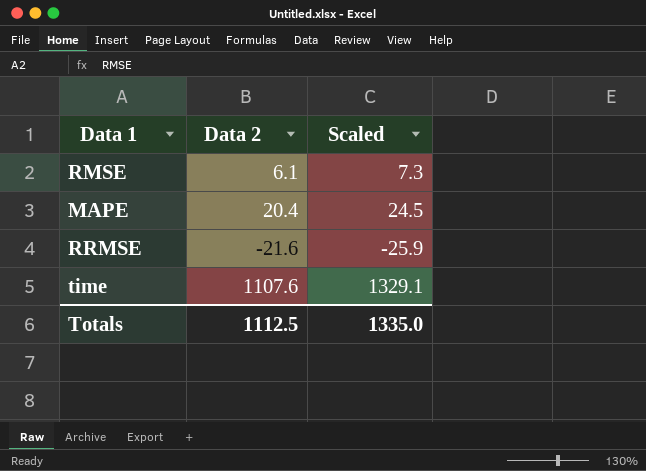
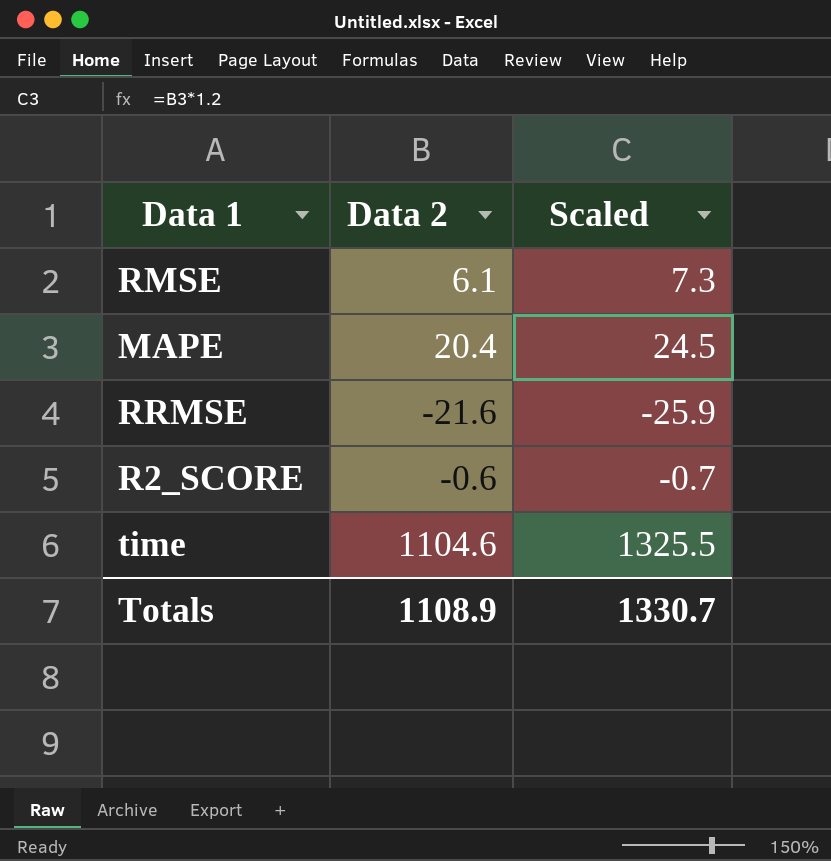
row R2_SCORE: none -> -0.6 | -0.7
time | Data 2: 1107.6 -> 1104.6
time | Scaled: 1329.1 -> 1325.5
Totals | Data 2: 1112.5 -> 1108.9
Totals | Scaled: 1335.0 -> 1330.7

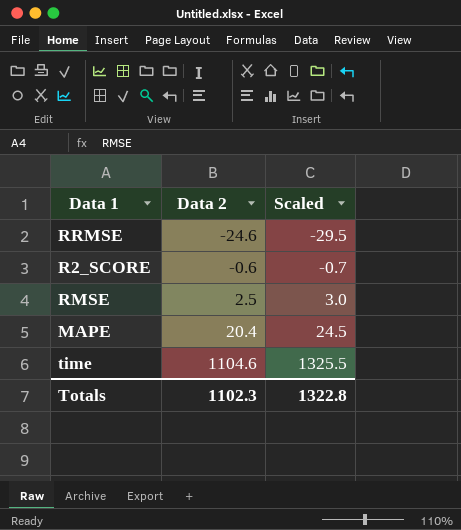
row order: none -> Data 2 ascending
RRMSE | Data 2: -21.6 -> -24.6
RRMSE | Scaled: -25.9 -> -29.5
RMSE | Data 2: 6.1 -> 2.5
RMSE | Scaled: 7.3 -> 3.0
Totals | Data 2: 1108.9 -> 1102.3
Totals | Scaled: 1330.7 -> 1322.8

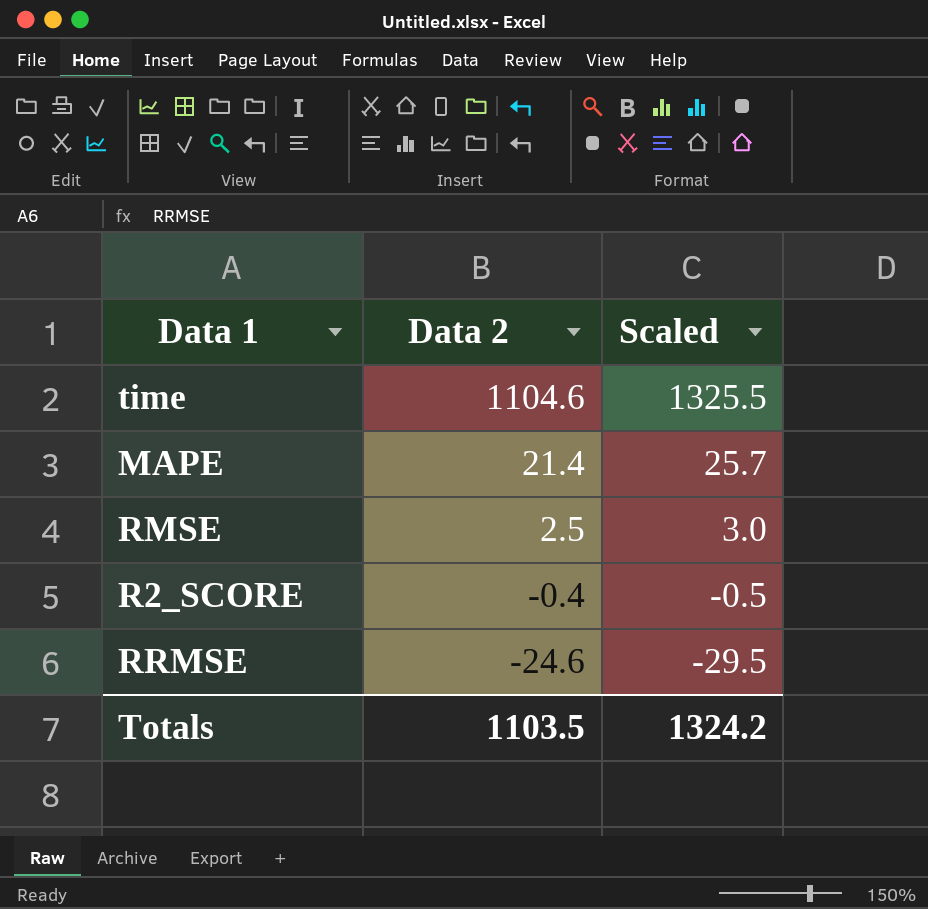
row order: Data 2 ascending -> Data 2 descending
MAPE | Data 2: 20.4 -> 21.4
MAPE | Scaled: 24.5 -> 25.7
R2_SCORE | Data 2: -0.6 -> -0.4
R2_SCORE | Scaled: -0.7 -> -0.5
Totals | Data 2: 1102.3 -> 1103.5
Totals | Scaled: 1322.8 -> 1324.2

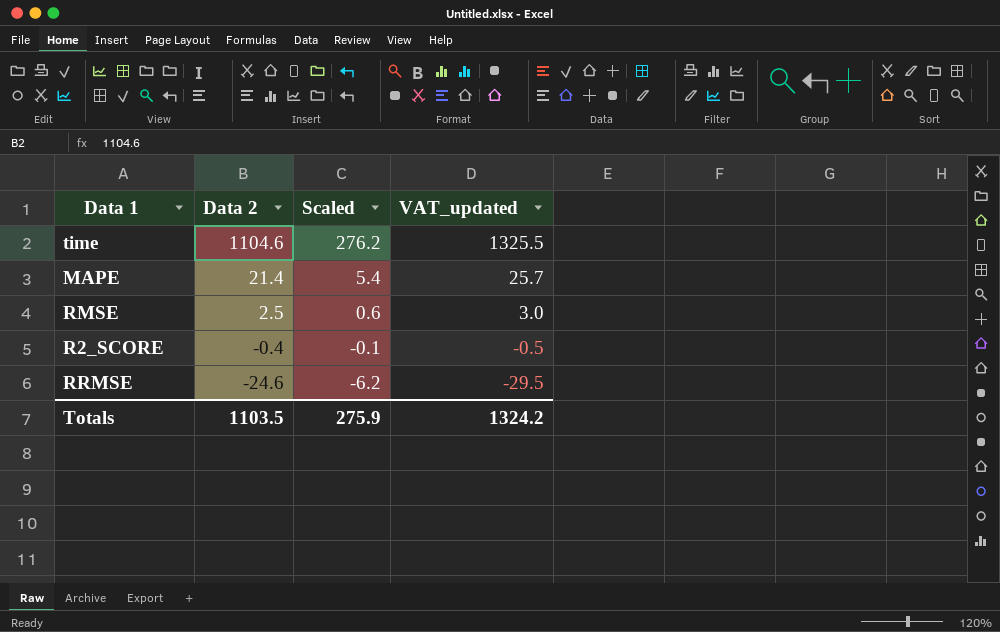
column Scaled | formula: [Data 2] * 1.2 -> [Data 2] * 0.25
column VAT_updated | formula: none -> [Data 2] * 1.2
Totals | Scaled: 1324.2 -> 275.9

